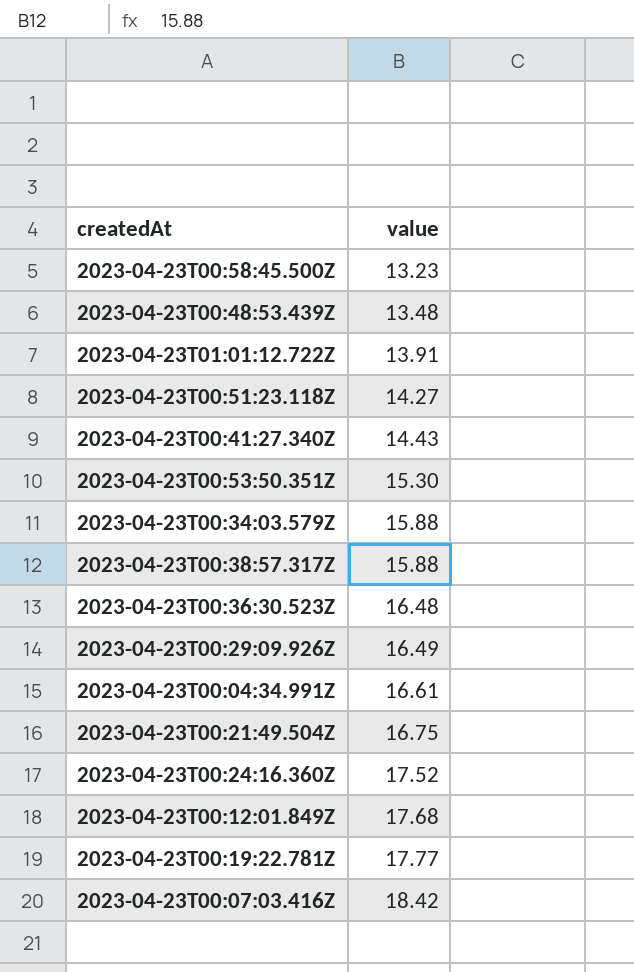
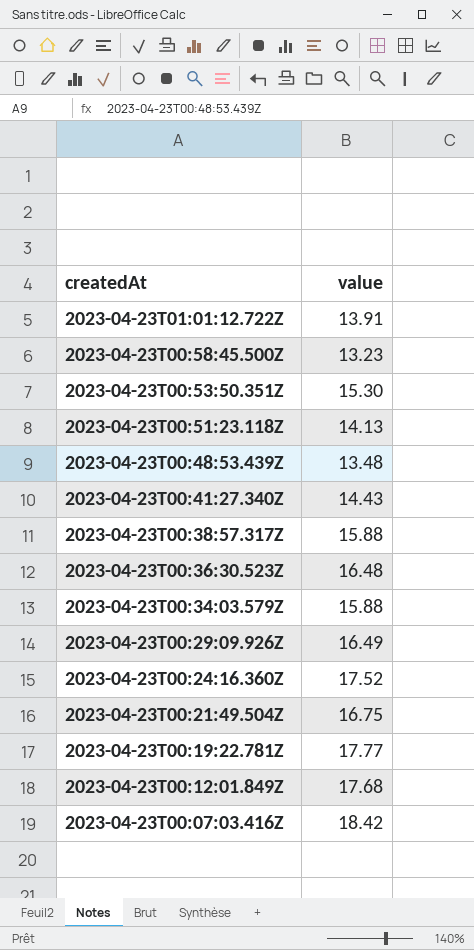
row order: value ascending -> createdAt descending
row 2023-04-23T00:04:34.991Z: 16.61 -> none
2023-04-23T00:51:23.118Z | value: 14.27 -> 14.13

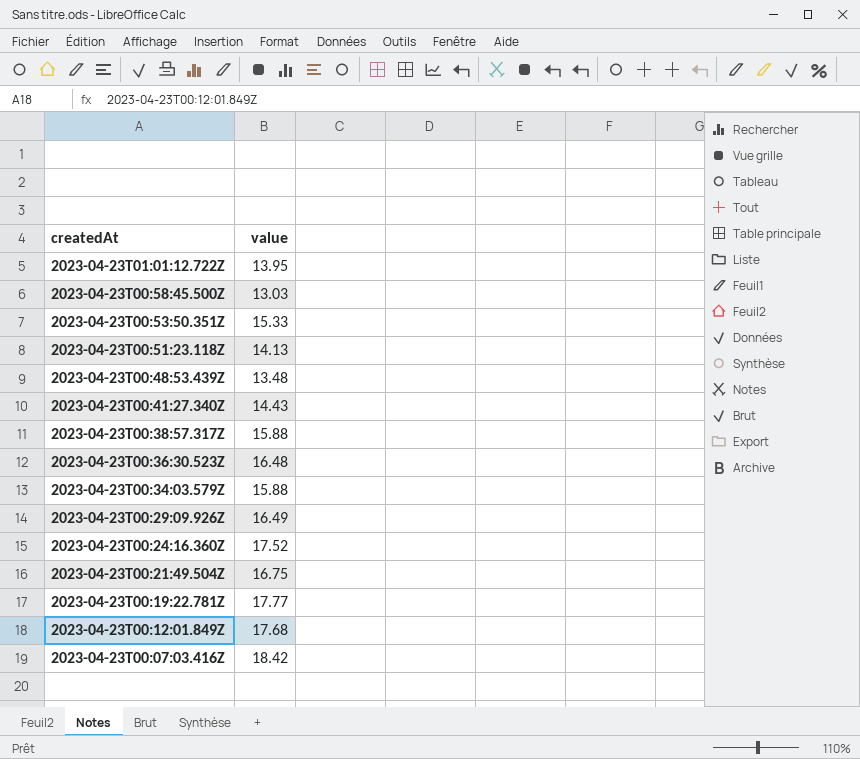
2023-04-23T01:01:12.722Z | value: 13.91 -> 13.95
2023-04-23T00:58:45.500Z | value: 13.23 -> 13.03
2023-04-23T00:53:50.351Z | value: 15.30 -> 15.33

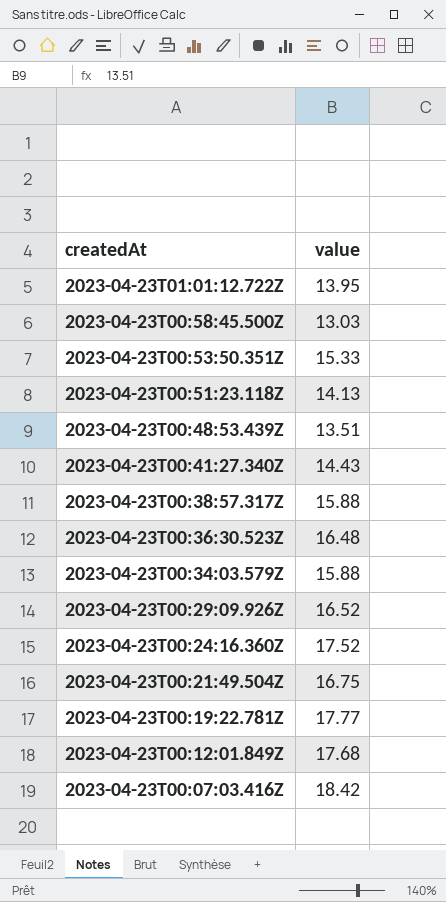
2023-04-23T00:48:53.439Z | value: 13.48 -> 13.51
2023-04-23T00:29:09.926Z | value: 16.49 -> 16.52

